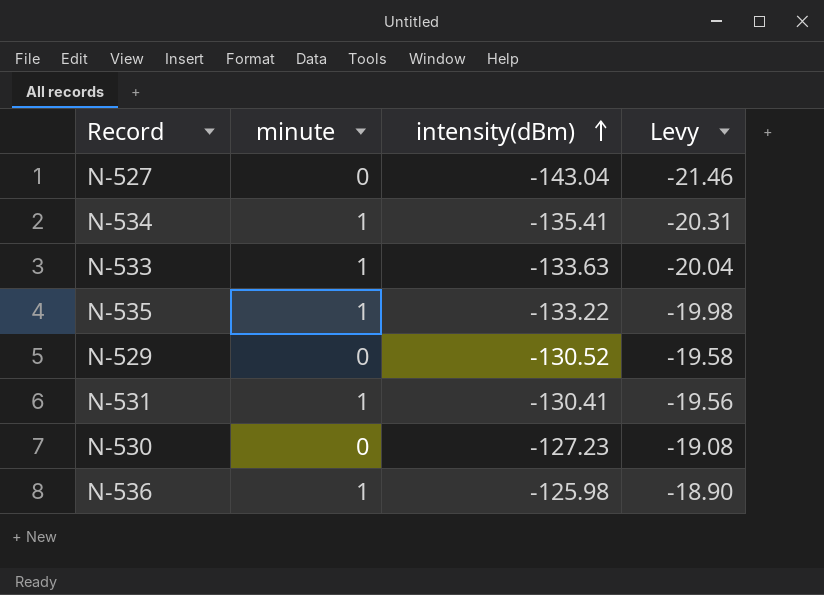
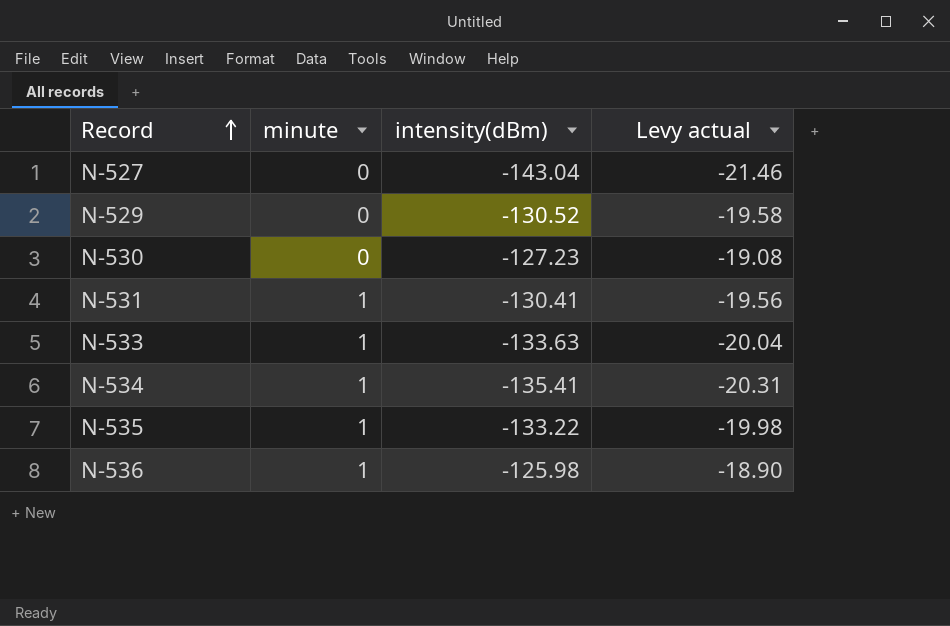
row order: intensity(dBm) ascending -> Record ascending
column name: Levy -> Levy actual

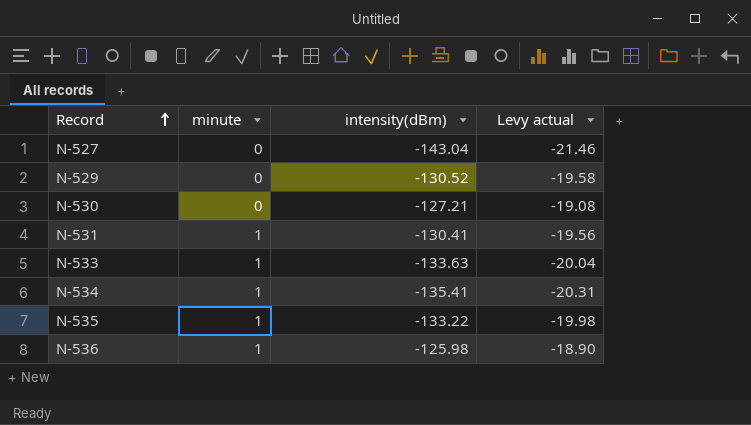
N-530 | intensity(dBm): -127.23 -> -127.21

